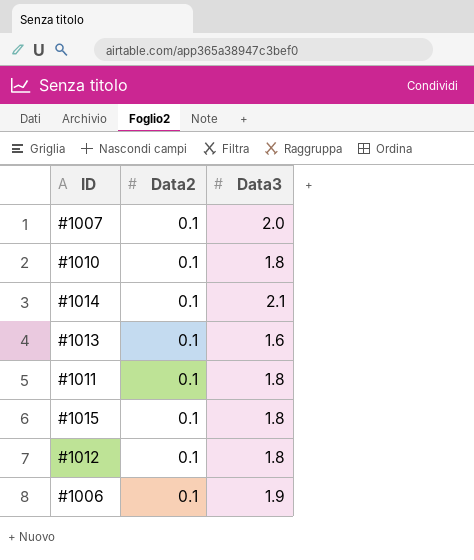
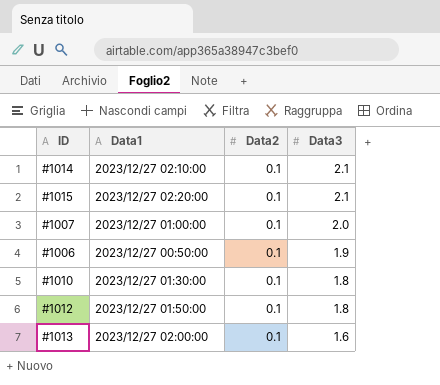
row order: none -> Data3 descending
column Data1 | position: none -> 2
row #1011: 0.1 | 1.8 -> none
#1015 | Data3: 1.8 -> 2.1

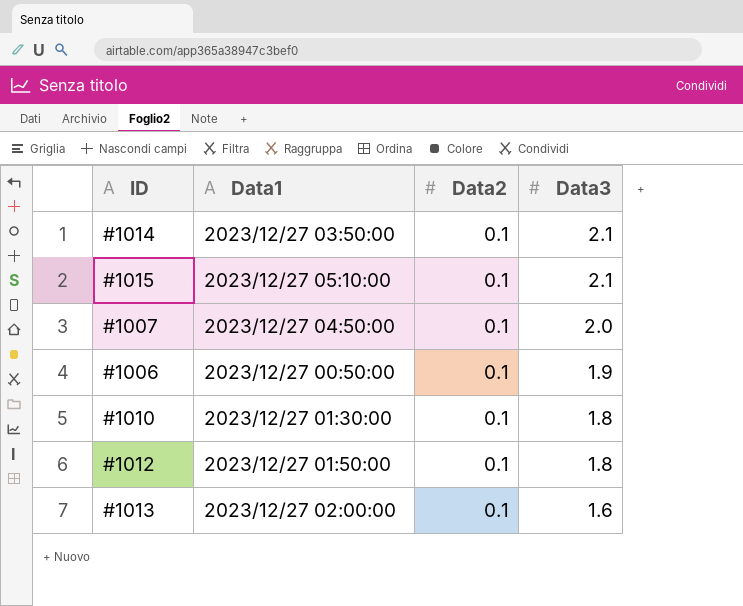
#1014 | Data1: 2023/12/27 02:10:00 -> 2023/12/27 03:50:00
#1015 | Data1: 2023/12/27 02:20:00 -> 2023/12/27 05:10:00
#1007 | Data1: 2023/12/27 01:00:00 -> 2023/12/27 04:50:00

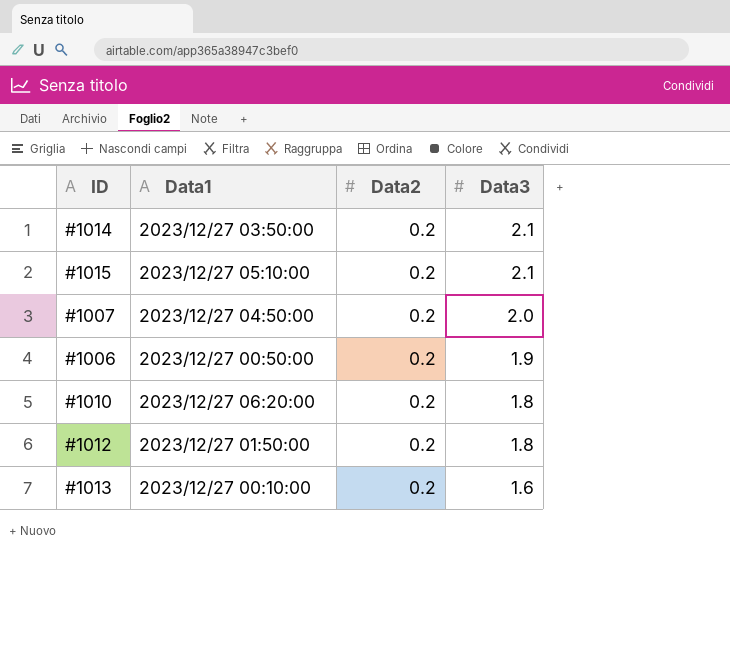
#1014 | Data2: 0.1 -> 0.2
#1015 | Data2: 0.1 -> 0.2
#1007 | Data2: 0.1 -> 0.2
#1006 | Data2: 0.1 -> 0.2
#1010 | Data1: 2023/12/27 01:30:00 -> 2023/12/27 06:20:00
#1010 | Data2: 0.1 -> 0.2
#1012 | Data2: 0.1 -> 0.2
#1013 | Data1: 2023/12/27 02:00:00 -> 2023/12/27 00:10:00
#1013 | Data2: 0.1 -> 0.2

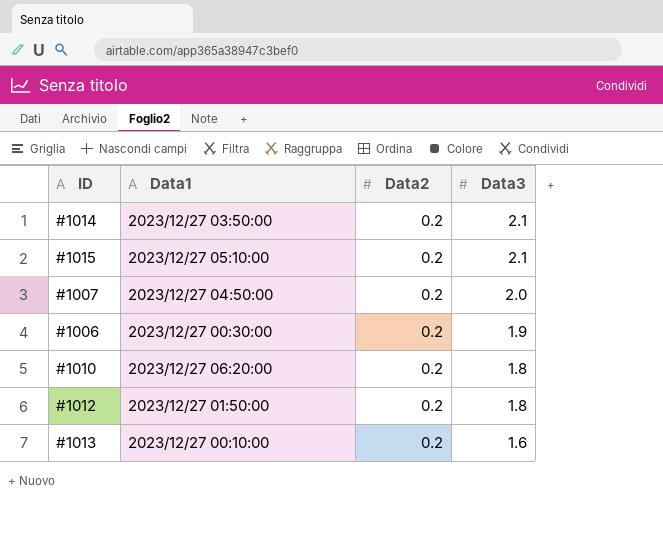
#1006 | Data1: 2023/12/27 00:50:00 -> 2023/12/27 00:30:00

